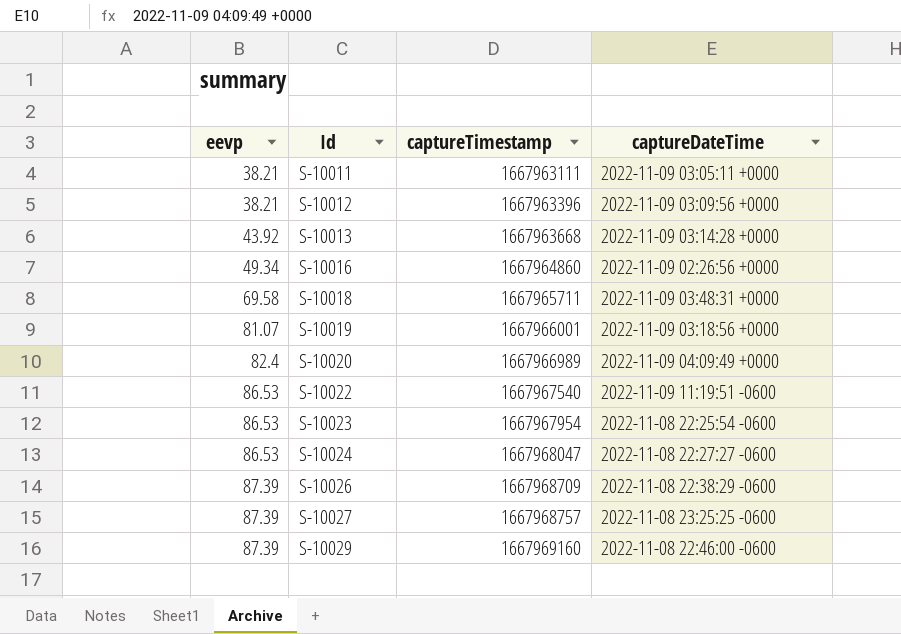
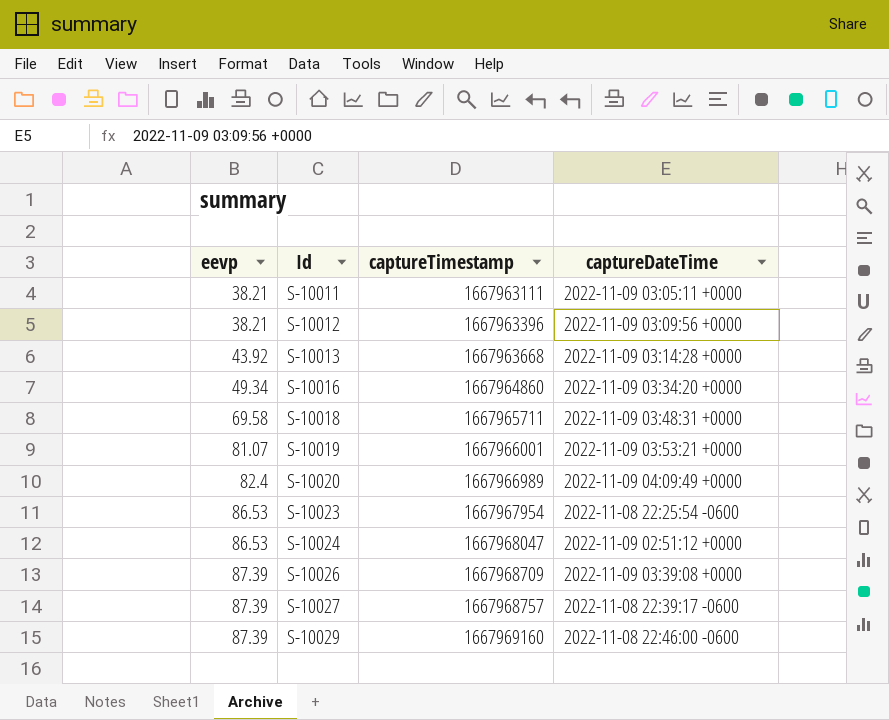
row S-10022: 86.53 | 1667967540 | 2022-11-09 11:19:51 -0600 -> none
S-10016 | captureDateTime: 2022-11-09 02:26:56 +0000 -> 2022-11-09 03:34:20 +0000
S-10019 | captureDateTime: 2022-11-09 03:18:56 +0000 -> 2022-11-09 03:53:21 +0000
S-10024 | captureDateTime: 2022-11-08 22:27:27 -0600 -> 2022-11-09 02:51:12 +0000
S-10026 | captureDateTime: 2022-11-08 22:38:29 -0600 -> 2022-11-09 03:39:08 +0000
S-10027 | captureDateTime: 2022-11-08 23:25:25 -0600 -> 2022-11-08 22:39:17 -0600

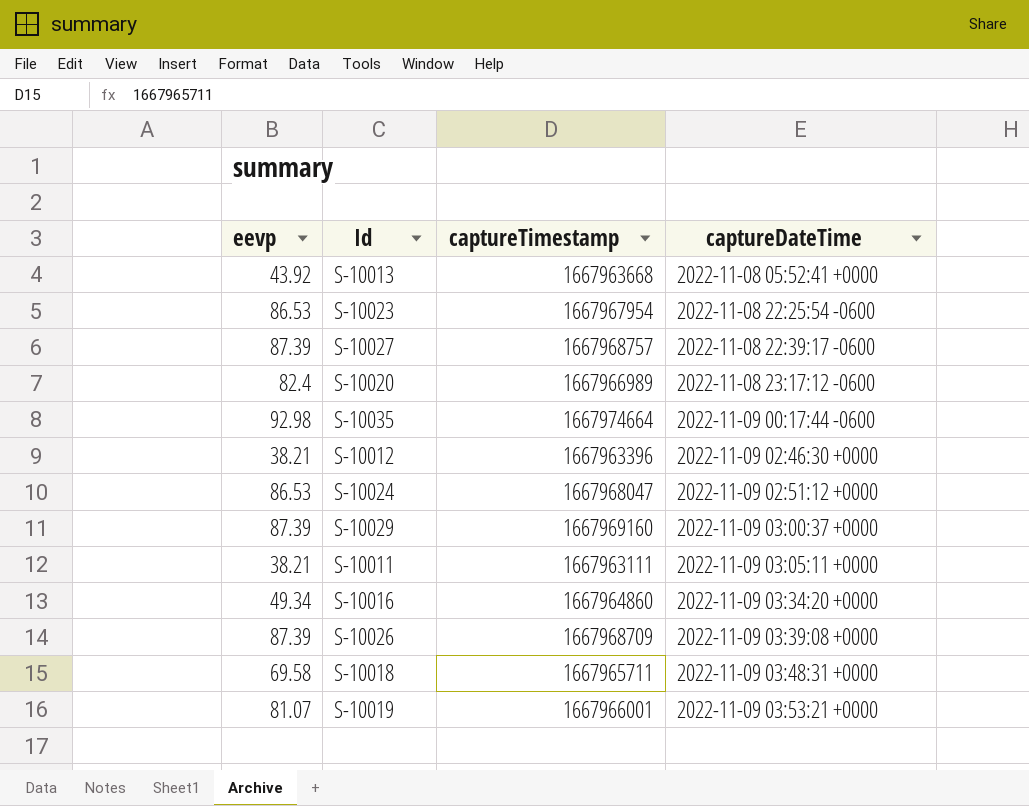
row order: eevp ascending -> captureDateTime ascending
S-10013 | captureDateTime: 2022-11-09 03:14:28 +0000 -> 2022-11-08 05:52:41 +0000
S-10020 | captureDateTime: 2022-11-09 04:09:49 +0000 -> 2022-11-08 23:17:12 -0600
row S-10035: none -> 92.98 | 1667974664 | 2022-11-09 00:17:44 -0600
S-10012 | captureDateTime: 2022-11-09 03:09:56 +0000 -> 2022-11-09 02:46:30 +0000
S-10029 | captureDateTime: 2022-11-08 22:46:00 -0600 -> 2022-11-09 03:00:37 +0000

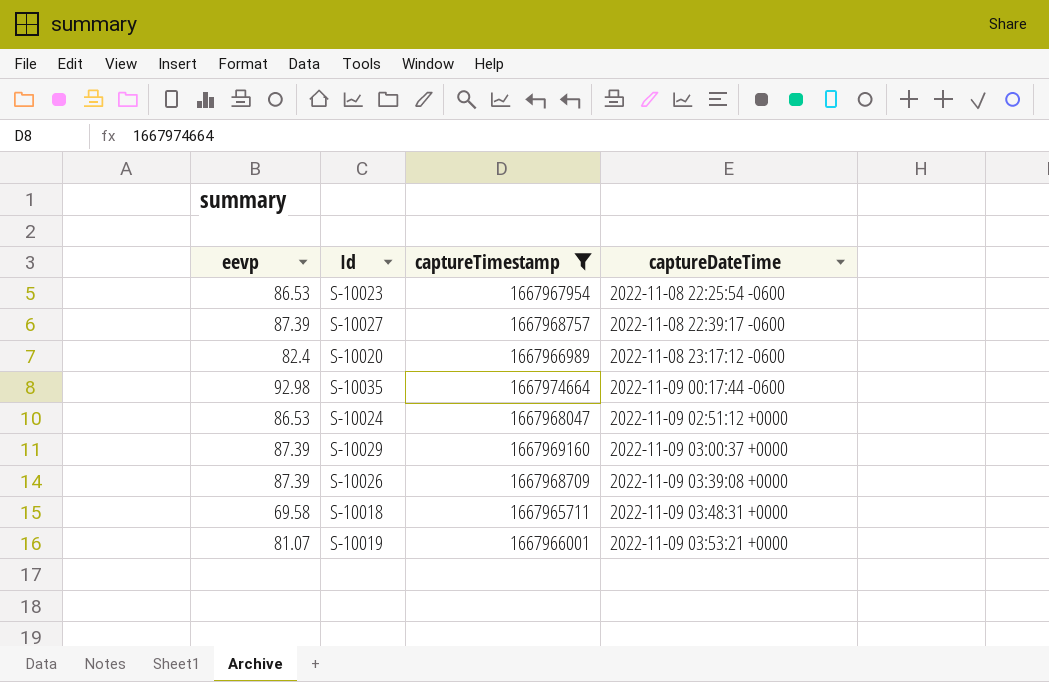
filter: none -> captureTimestamp >= 1667965711

